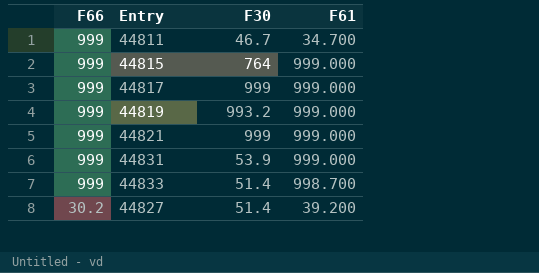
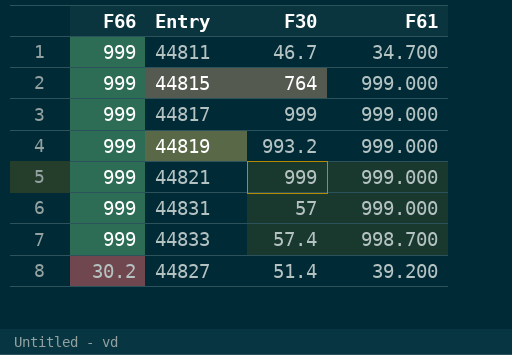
44831 | F30: 53.9 -> 57
44833 | F30: 51.4 -> 57.4

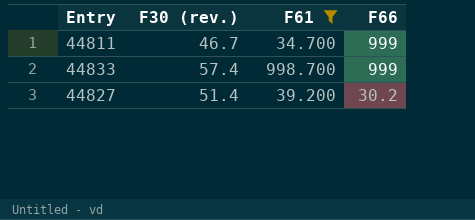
filter: none -> F61 != 999.000
column name: F30 -> F30 (rev.)
column F66 | position: 1 -> 4

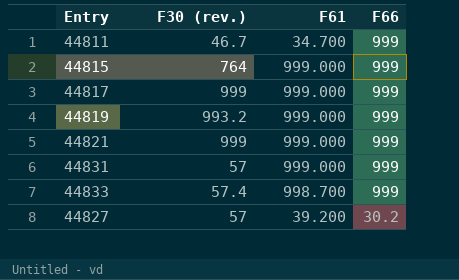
filter: F61 != 999.000 -> none
44827 | F30 (rev.): 51.4 -> 57

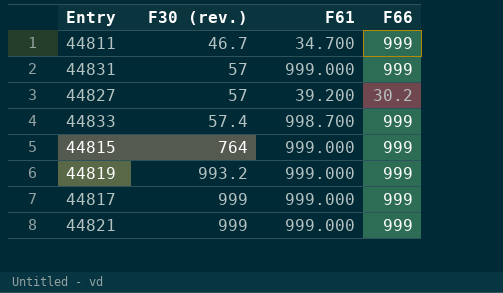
row order: F66 descending -> F30 (rev.) ascending

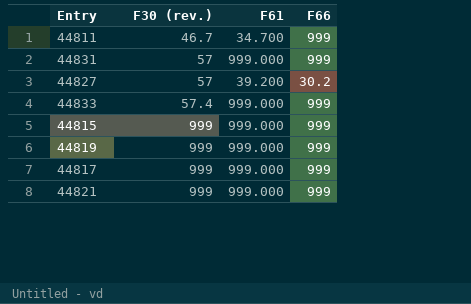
44833 | F61: 998.700 -> 999.000
44815 | F30 (rev.): 764 -> 999
44819 | F30 (rev.): 993.2 -> 999

